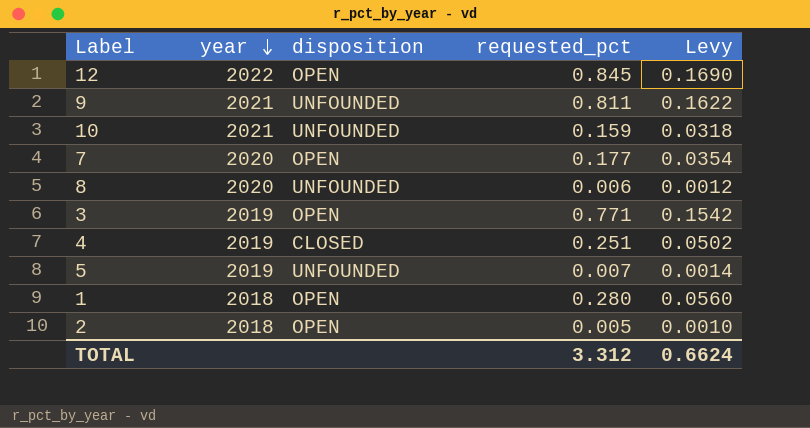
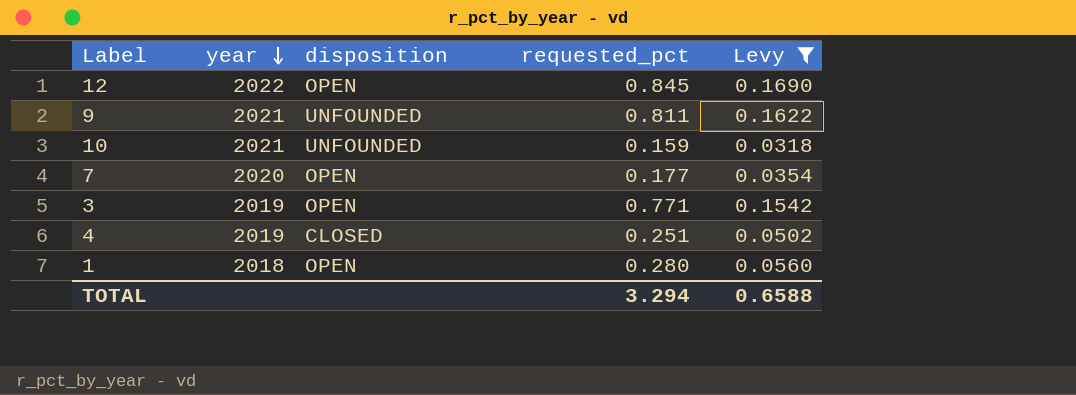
filter: none -> Levy >= 0.0318
TOTAL | requested_pct: 3.312 -> 3.294
TOTAL | Levy: 0.6624 -> 0.6588

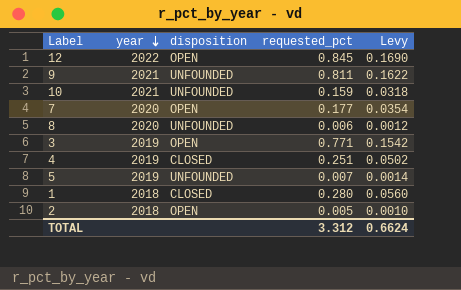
filter: Levy >= 0.0318 -> none
1 | disposition: OPEN -> CLOSED
TOTAL | requested_pct: 3.294 -> 3.312
TOTAL | Levy: 0.6588 -> 0.6624

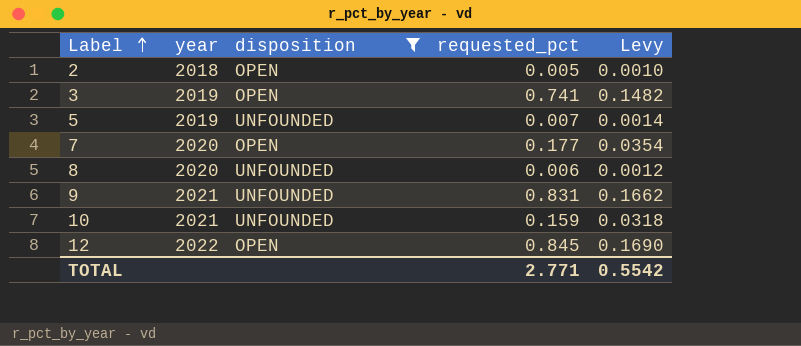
filter: none -> disposition != CLOSED
row order: year descending -> Label ascending
3 | requested_pct: 0.771 -> 0.741
3 | Levy: 0.1542 -> 0.1482
9 | requested_pct: 0.811 -> 0.831
9 | Levy: 0.1622 -> 0.1662
TOTAL | requested_pct: 3.312 -> 2.771
TOTAL | Levy: 0.6624 -> 0.5542

